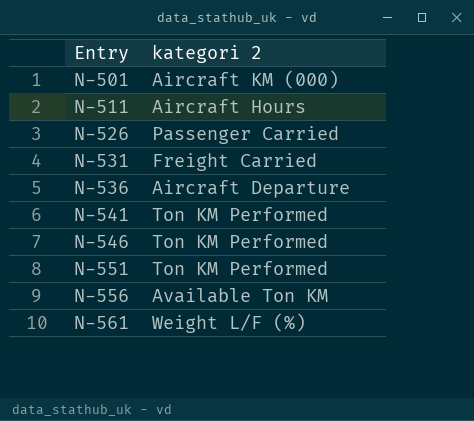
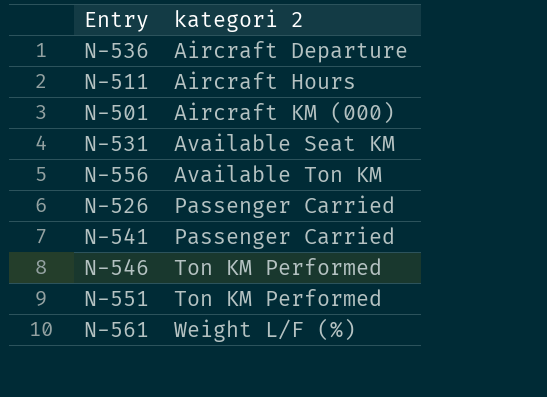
row order: Entry ascending -> kategori 2 ascending
N-531 | kategori 2: Freight Carried -> Available Seat KM
N-541 | kategori 2: Ton KM Performed -> Passenger Carried

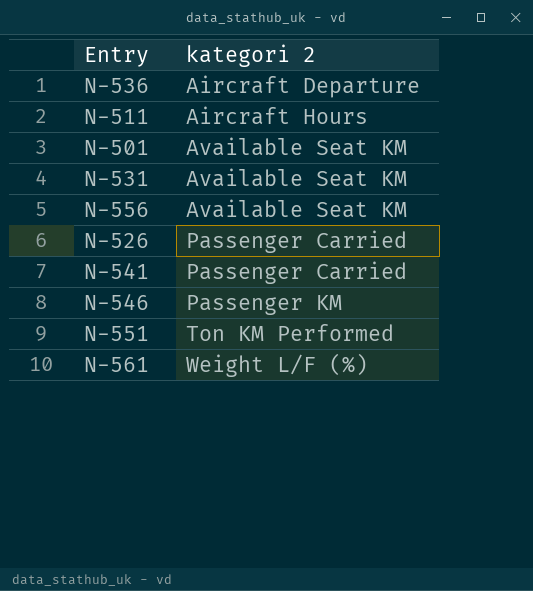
N-501 | kategori 2: Aircraft KM (000) -> Available Seat KM
N-556 | kategori 2: Available Ton KM -> Available Seat KM
N-546 | kategori 2: Ton KM Performed -> Passenger KM

